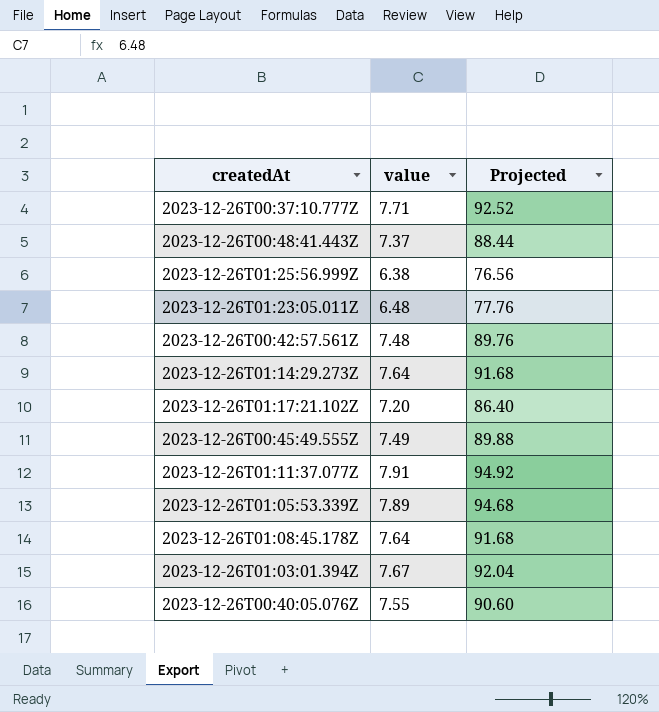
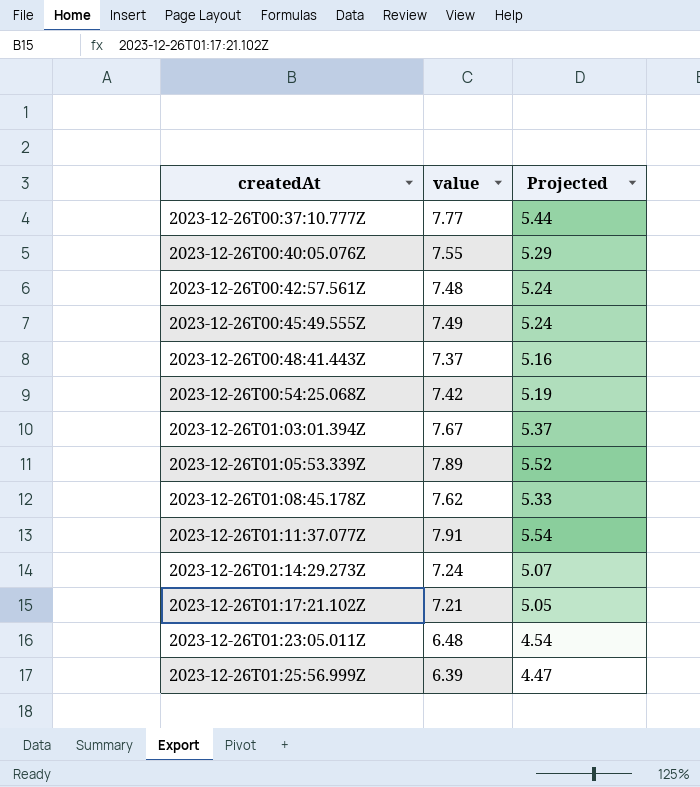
row order: none -> createdAt ascending
column Projected | formula: [value] * 12 -> [value] * 0.7
2023-12-26T00:37:10.777Z | value: 7.71 -> 7.77
row 2023-12-26T00:54:25.068Z: none -> 7.42 | 5.19
2023-12-26T01:08:45.178Z | value: 7.64 -> 7.62
2023-12-26T01:14:29.273Z | value: 7.64 -> 7.24
2023-12-26T01:17:21.102Z | value: 7.20 -> 7.21
2023-12-26T01:25:56.999Z | value: 6.38 -> 6.39

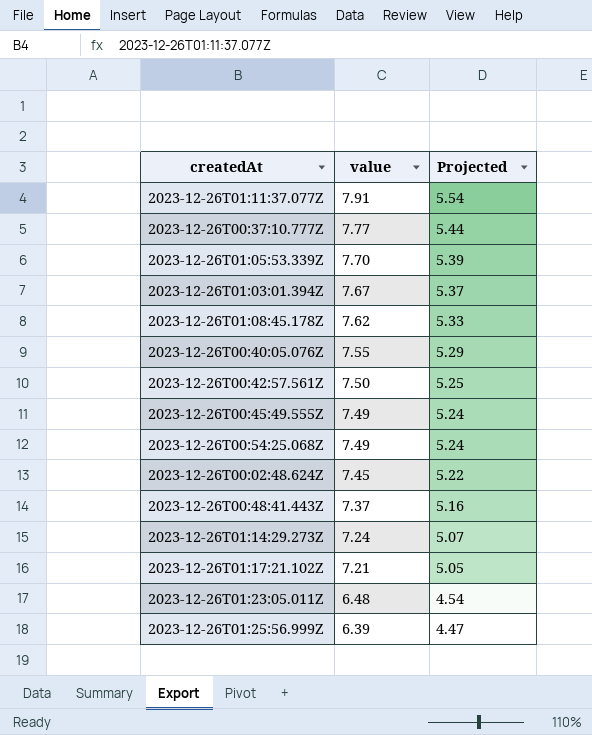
row order: createdAt ascending -> value descending
2023-12-26T01:05:53.339Z | value: 7.89 -> 7.70
2023-12-26T01:05:53.339Z | Projected: 5.52 -> 5.39
2023-12-26T00:42:57.561Z | value: 7.48 -> 7.50
2023-12-26T00:42:57.561Z | Projected: 5.24 -> 5.25
2023-12-26T00:54:25.068Z | value: 7.42 -> 7.49
2023-12-26T00:54:25.068Z | Projected: 5.19 -> 5.24
row 2023-12-26T00:02:48.624Z: none -> 7.45 | 5.22

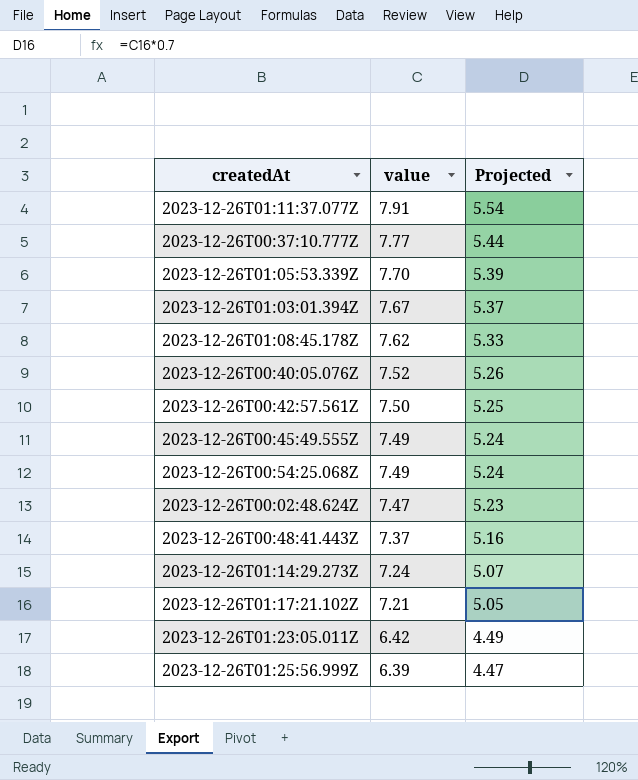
2023-12-26T00:40:05.076Z | value: 7.55 -> 7.52
2023-12-26T00:40:05.076Z | Projected: 5.29 -> 5.26
2023-12-26T00:02:48.624Z | value: 7.45 -> 7.47
2023-12-26T00:02:48.624Z | Projected: 5.22 -> 5.23
2023-12-26T01:23:05.011Z | value: 6.48 -> 6.42
2023-12-26T01:23:05.011Z | Projected: 4.54 -> 4.49

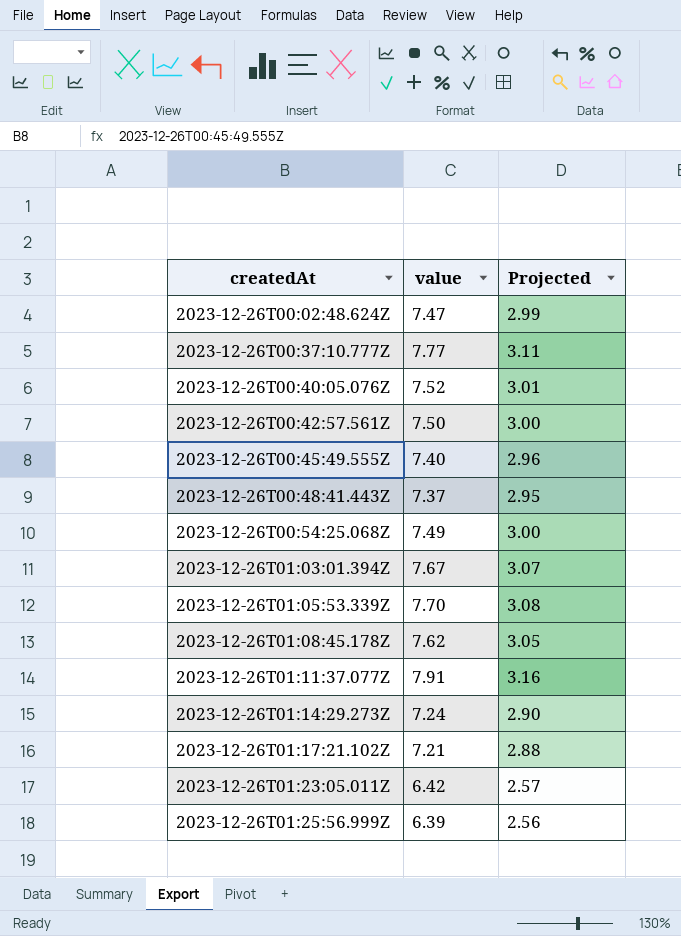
row order: value descending -> createdAt ascending
column Projected | formula: [value] * 0.7 -> [value] * 0.4
2023-12-26T00:45:49.555Z | value: 7.49 -> 7.40

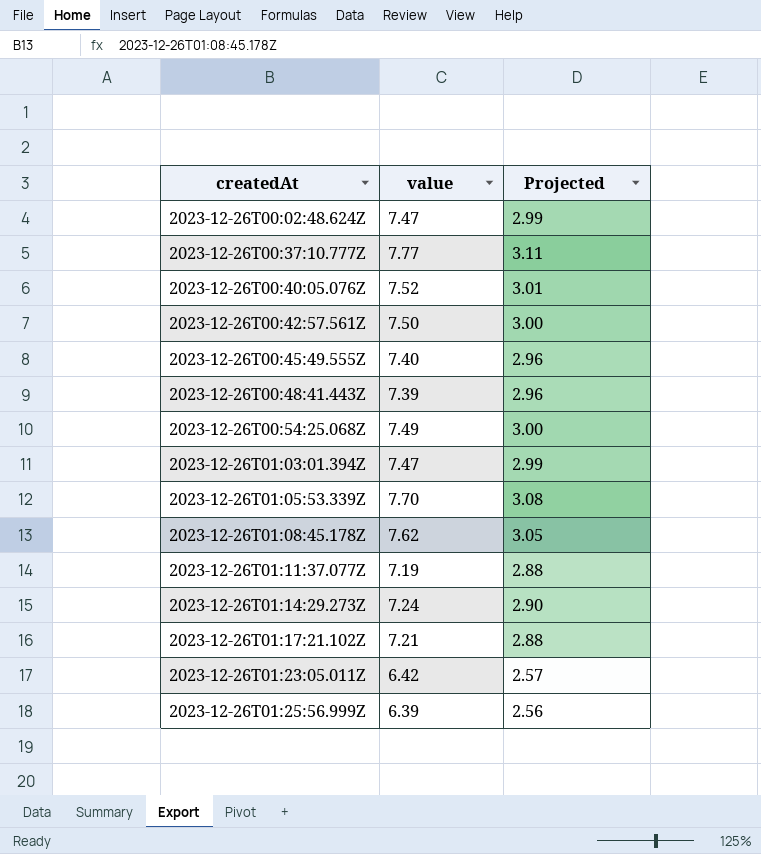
2023-12-26T00:48:41.443Z | value: 7.37 -> 7.39
2023-12-26T00:48:41.443Z | Projected: 2.95 -> 2.96
2023-12-26T01:03:01.394Z | value: 7.67 -> 7.47
2023-12-26T01:03:01.394Z | Projected: 3.07 -> 2.99
2023-12-26T01:11:37.077Z | value: 7.91 -> 7.19
2023-12-26T01:11:37.077Z | Projected: 3.16 -> 2.88

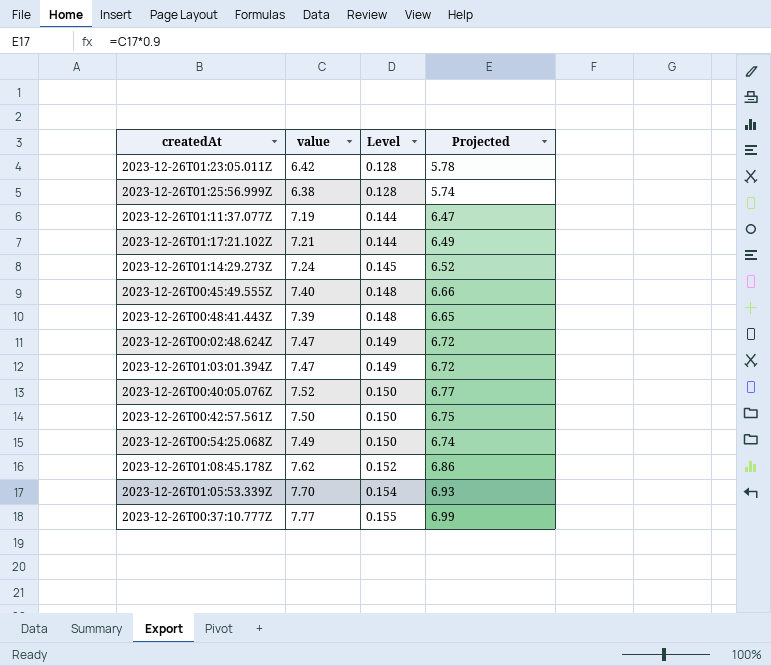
row order: createdAt ascending -> Level ascending
column Level | formula: none -> [value] * 0.02
column Projected | formula: [value] * 0.4 -> [value] * 0.9
2023-12-26T01:25:56.999Z | value: 6.39 -> 6.38

